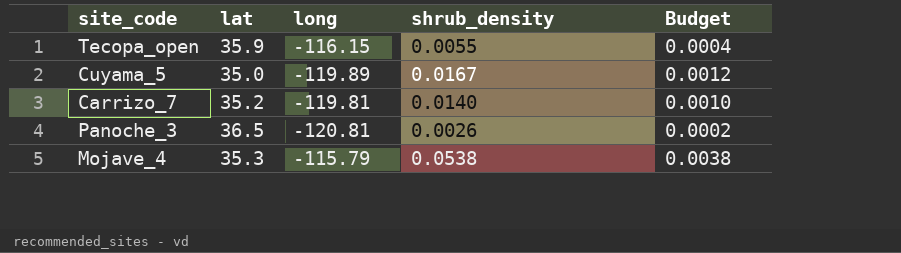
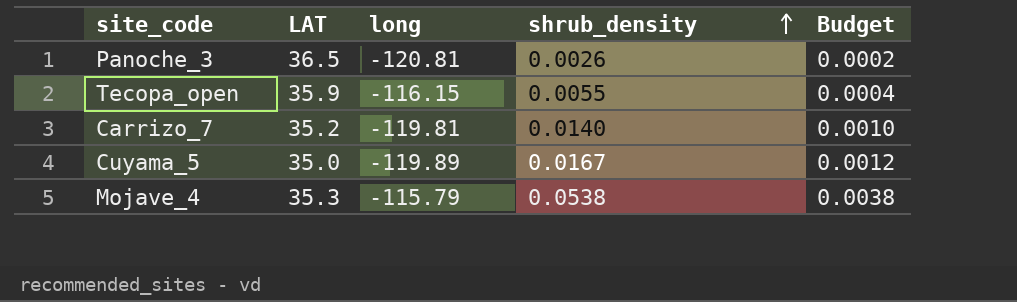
row order: none -> shrub_density ascending
column name: lat -> LAT

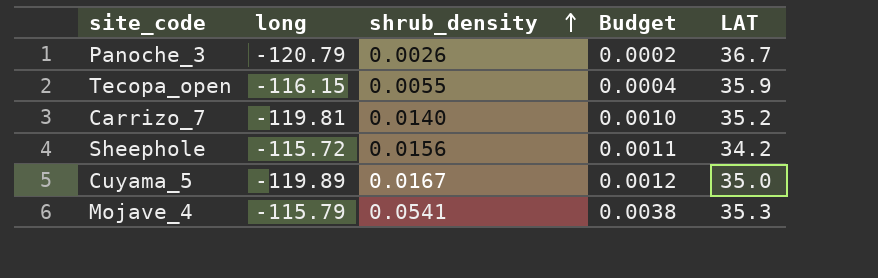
column LAT | position: 2 -> 5
Panoche_3 | long: -120.81 -> -120.79
Panoche_3 | LAT: 36.5 -> 36.7
row Sheephole: none -> -115.72 | 0.0156 | 0.0011 | 34.2
Mojave_4 | shrub_density: 0.0538 -> 0.0541

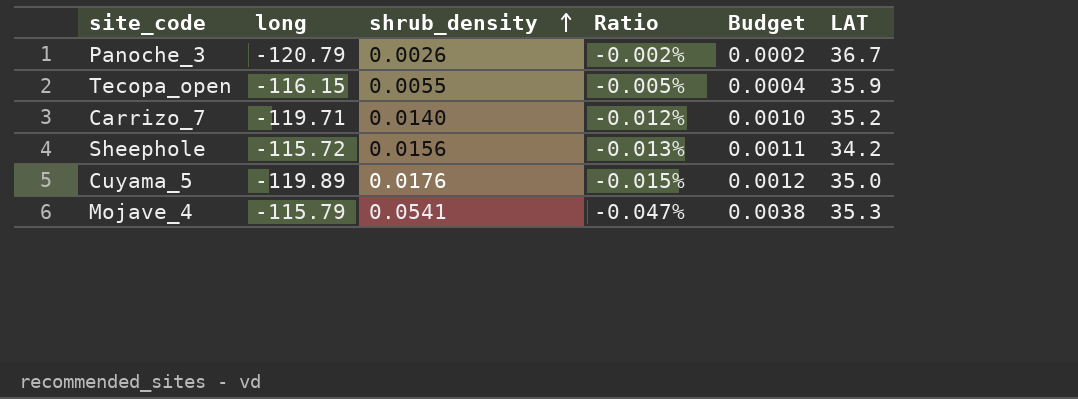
column Ratio | formula: none -> [shrub_density] / [long]
Carrizo_7 | long: -119.81 -> -119.71
Cuyama_5 | shrub_density: 0.0167 -> 0.0176

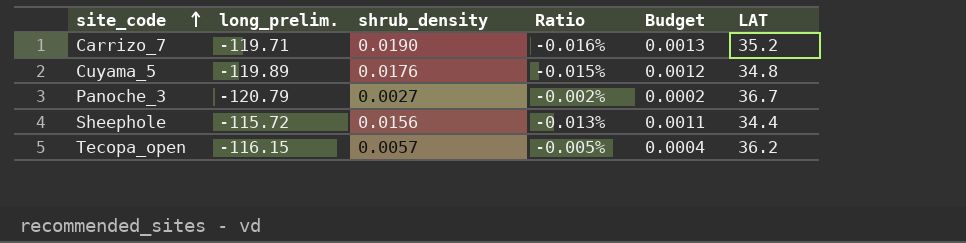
row order: shrub_density ascending -> site_code ascending
column name: long -> long_prelim.
row Mojave_4: -115.79 | 0.0541 | -0.047% | 0.0038 | 35.3 -> none
Carrizo_7 | shrub_density: 0.0140 -> 0.0190
Carrizo_7 | Ratio: -0.012% -> -0.016%
Carrizo_7 | Budget: 0.0010 -> 0.0013
Cuyama_5 | LAT: 35.0 -> 34.8
Panoche_3 | shrub_density: 0.0026 -> 0.0027
Sheephole | LAT: 34.2 -> 34.4
Tecopa_open | shrub_density: 0.0055 -> 0.0057
Tecopa_open | LAT: 35.9 -> 36.2

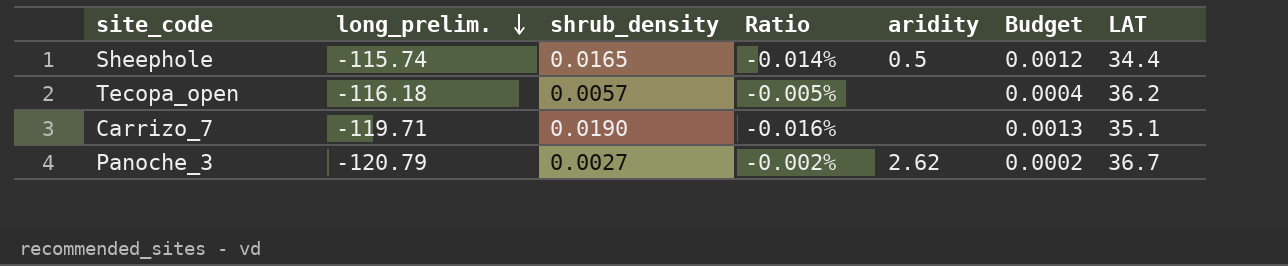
row order: site_code ascending -> long_prelim. descending
column aridity | position: none -> 5
row Cuyama_5: -119.89 | 0.0176 | -0.015% | 0.0012 | 34.8 -> none
Sheephole | long_prelim.: -115.72 -> -115.74
Sheephole | shrub_density: 0.0156 -> 0.0165
Sheephole | Ratio: -0.013% -> -0.014%
Sheephole | Budget: 0.0011 -> 0.0012
Tecopa_open | long_prelim.: -116.15 -> -116.18
Carrizo_7 | LAT: 35.2 -> 35.1

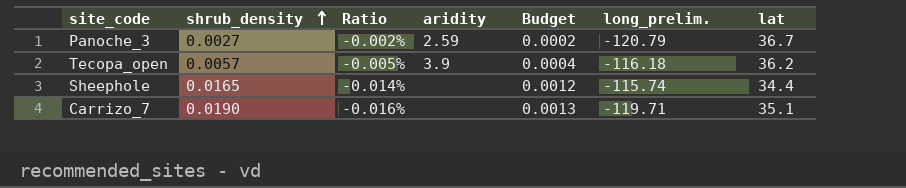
row order: long_prelim. descending -> shrub_density ascending
column long_prelim. | position: 2 -> 6
column name: LAT -> lat
Panoche_3 | aridity: 2.62 -> 2.59
Tecopa_open | aridity: none -> 3.9
Sheephole | aridity: 0.5 -> none

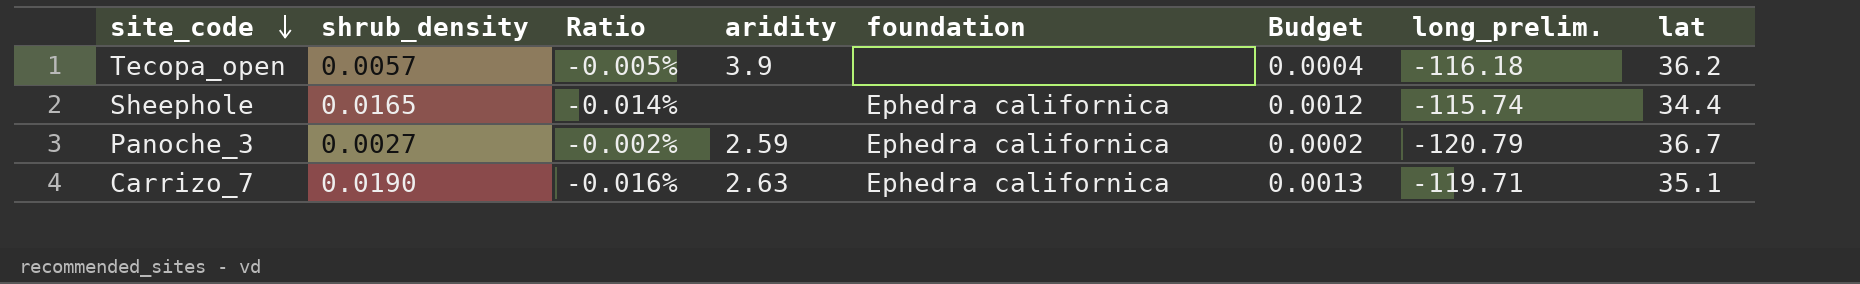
row order: shrub_density ascending -> site_code descending
column foundation | position: none -> 5
Carrizo_7 | aridity: none -> 2.63

